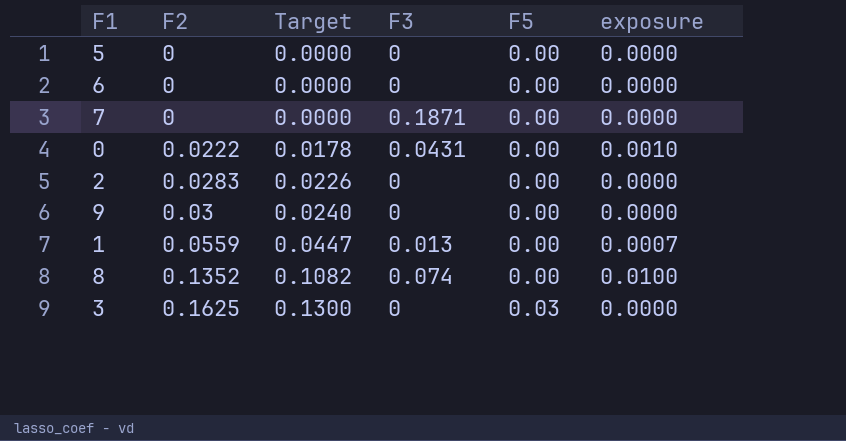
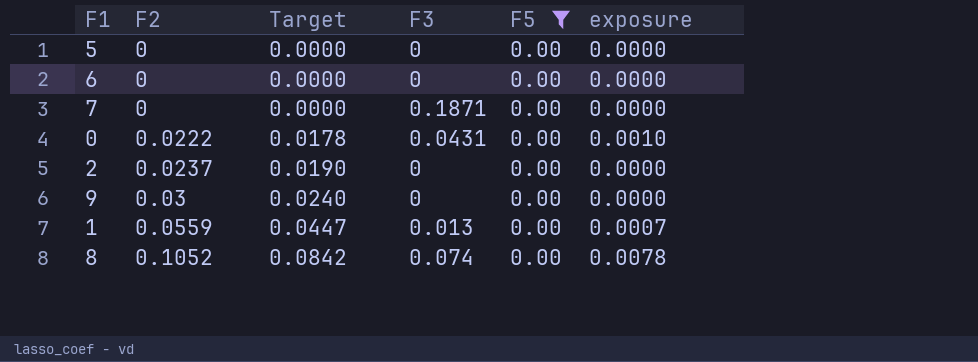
filter: none -> F5 = 0.00
2 | F2: 0.0283 -> 0.0237
2 | Target: 0.0226 -> 0.0190
8 | F2: 0.1352 -> 0.1052
8 | Target: 0.1082 -> 0.0842
8 | exposure: 0.0100 -> 0.0078

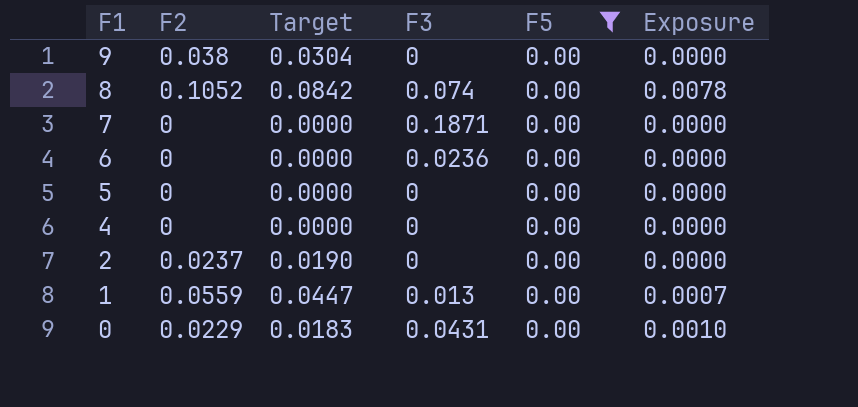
row order: F2 ascending -> F1 descending
column name: exposure -> Exposure
9 | F2: 0.03 -> 0.038
9 | Target: 0.0240 -> 0.0304
6 | F3: 0 -> 0.0236
row 4: none -> 0 | 0.0000 | 0 | 0.00 | 0.0000
0 | F2: 0.0222 -> 0.0229
0 | Target: 0.0178 -> 0.0183

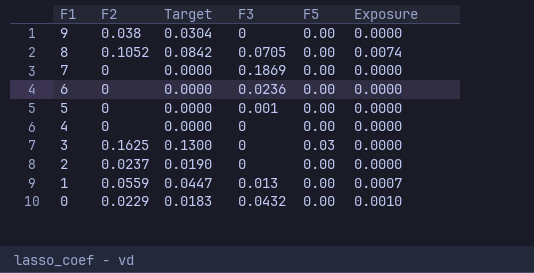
filter: F5 = 0.00 -> none
8 | F3: 0.074 -> 0.0705
8 | Exposure: 0.0078 -> 0.0074
7 | F3: 0.1871 -> 0.1869
5 | F3: 0 -> 0.001
0 | F3: 0.0431 -> 0.0432

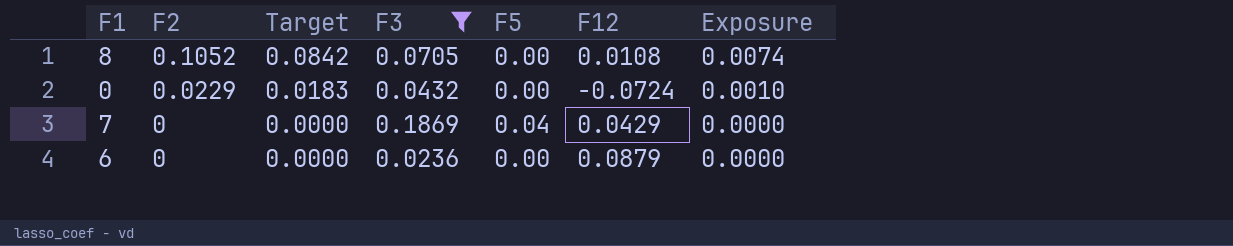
filter: none -> F3 >= 0.0236
row order: F1 descending -> F2 descending
column F12 | position: none -> 6
7 | F5: 0.00 -> 0.04

